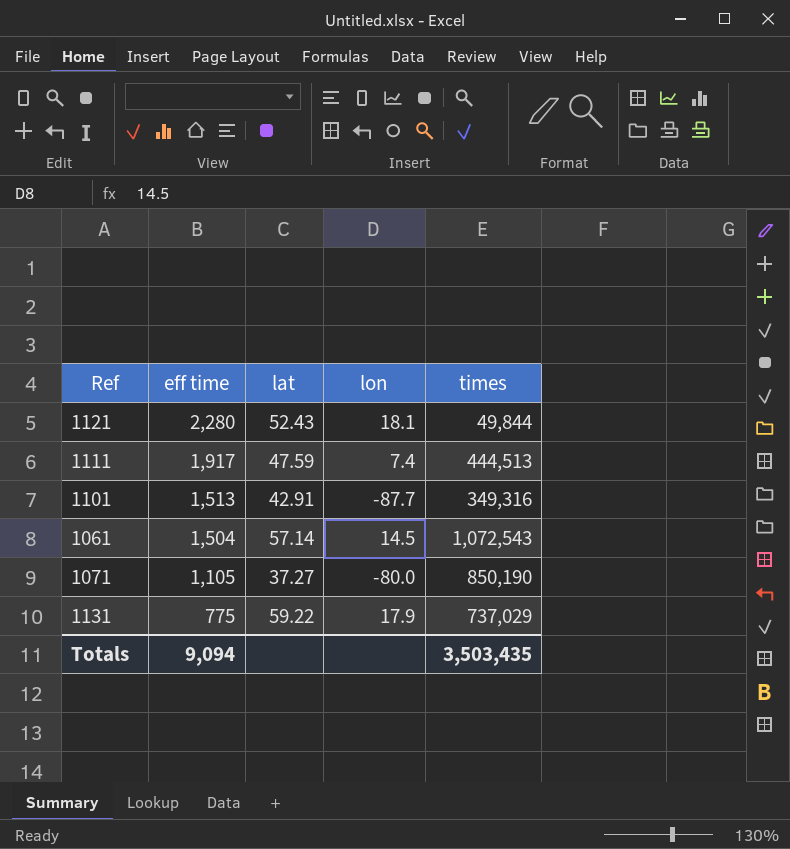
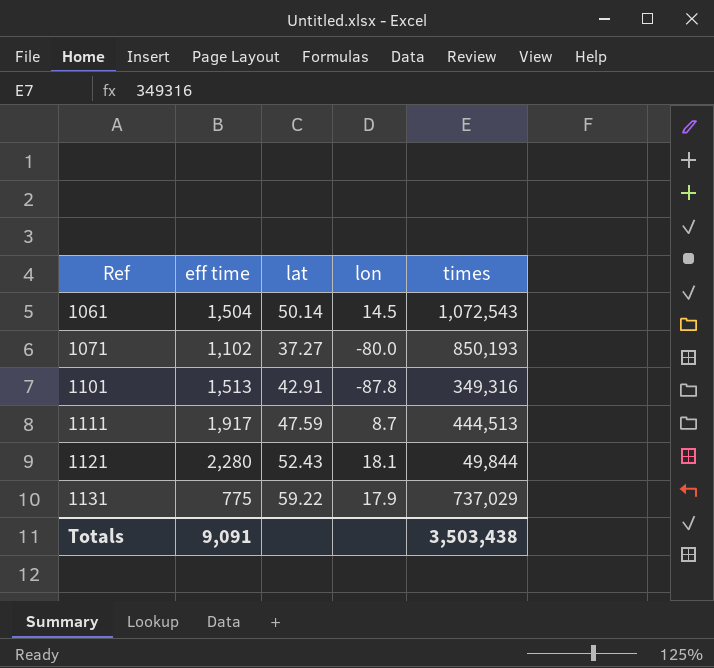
row order: eff time descending -> Ref ascending
1061 | lat: 57.14 -> 50.14
1071 | eff time: 1,105 -> 1,102
1071 | times: 850,190 -> 850,193
1101 | lon: -87.7 -> -87.8
1111 | lon: 7.4 -> 8.7
Totals | eff time: 9,094 -> 9,091
Totals | times: 3,503,435 -> 3,503,438

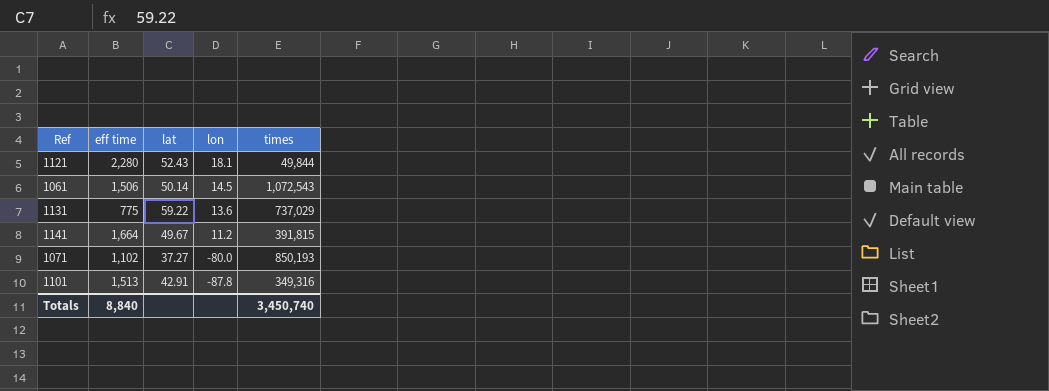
row order: Ref ascending -> lon descending
row 1111: 1,917 | 47.59 | 8.7 | 444,513 -> none
1061 | eff time: 1,504 -> 1,506
1131 | lon: 17.9 -> 13.6
row 1141: none -> 1,664 | 49.67 | 11.2 | 391,815
Totals | eff time: 9,091 -> 8,840
Totals | times: 3,503,438 -> 3,450,740

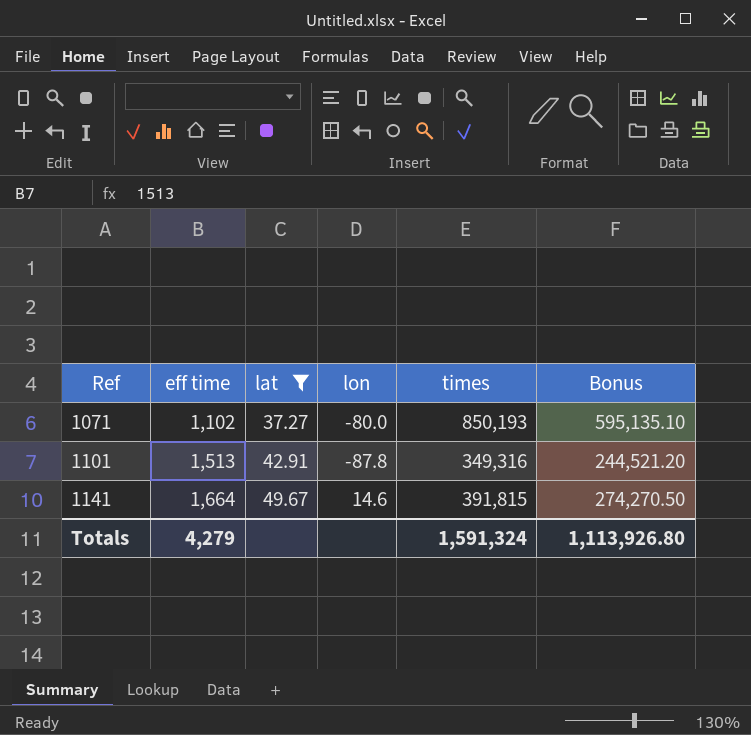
filter: none -> lat <= 49.67
row order: lon descending -> Ref ascending
column Bonus | formula: none -> [times] * 0.7
1141 | lon: 11.2 -> 14.6
Totals | eff time: 8,840 -> 4,279
Totals | times: 3,450,740 -> 1,591,324

